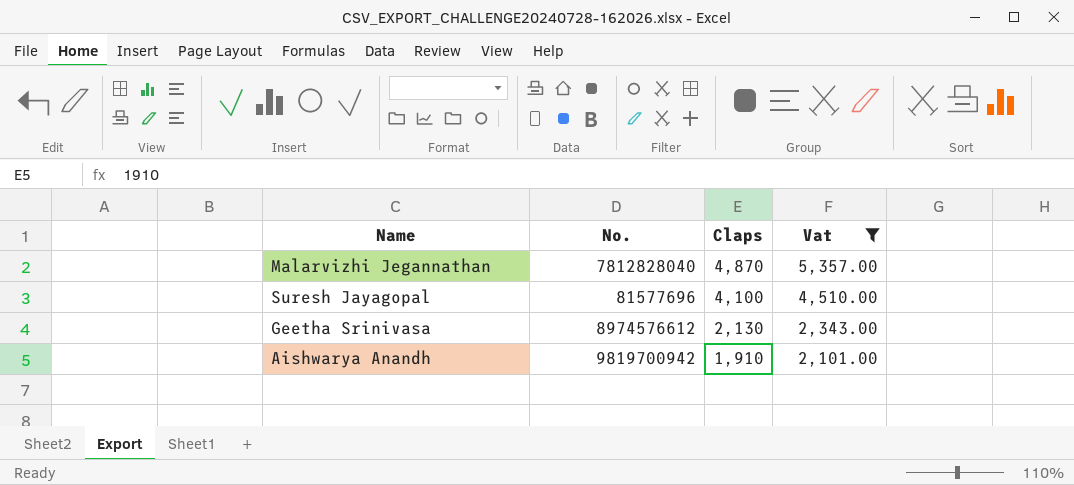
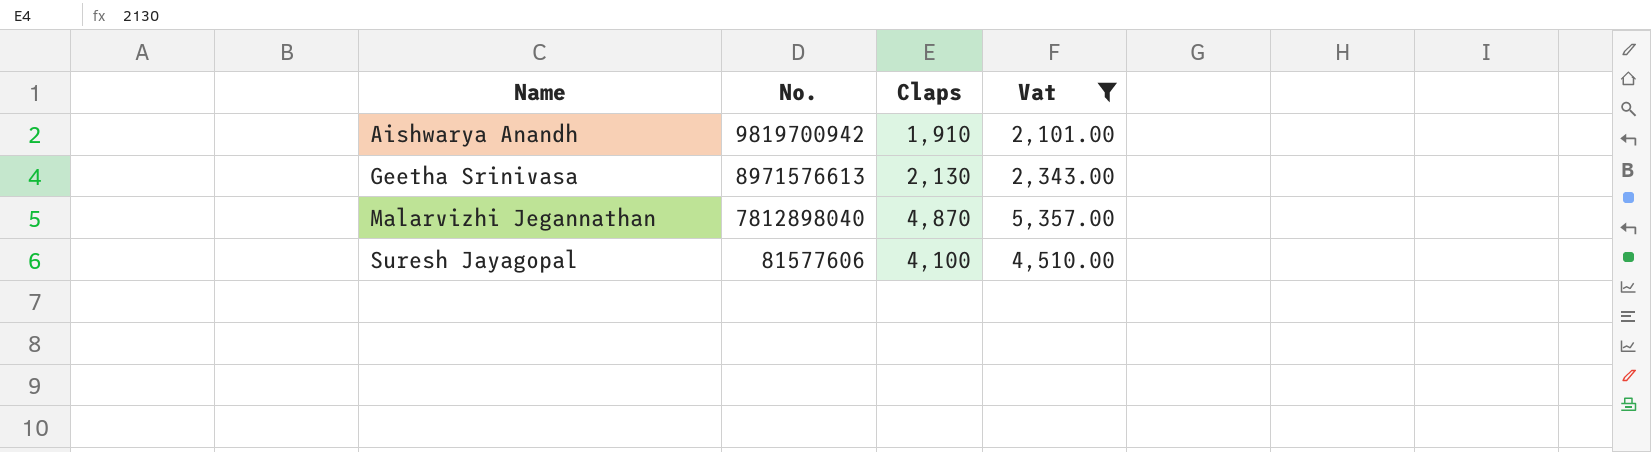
row order: Claps descending -> Name ascending
Geetha Srinivasa | No.: 8974576612 -> 8971576613
Malarvizhi Jegannathan | No.: 7812828040 -> 7812898040
Suresh Jayagopal | No.: 81577696 -> 81577606

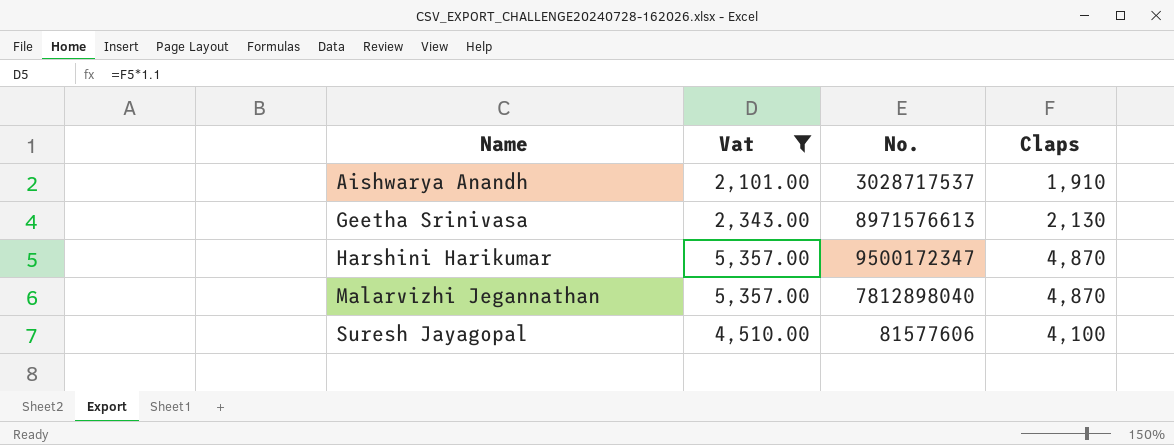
column Vat | position: 4 -> 2
Aishwarya Anandh | No.: 9819700942 -> 3028717537
row Harshini Harikumar: none -> 5,357.00 | 9500172347 | 4,870

